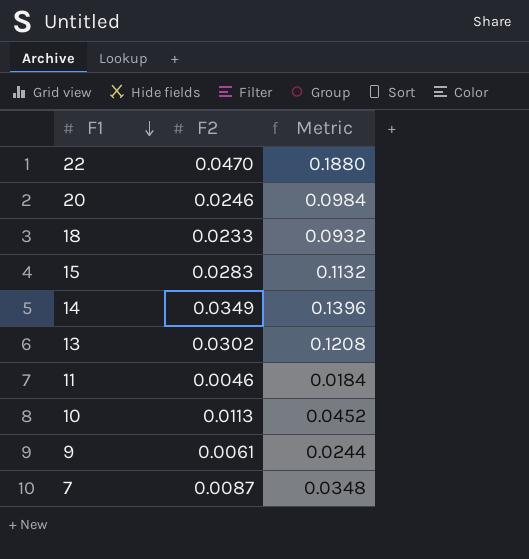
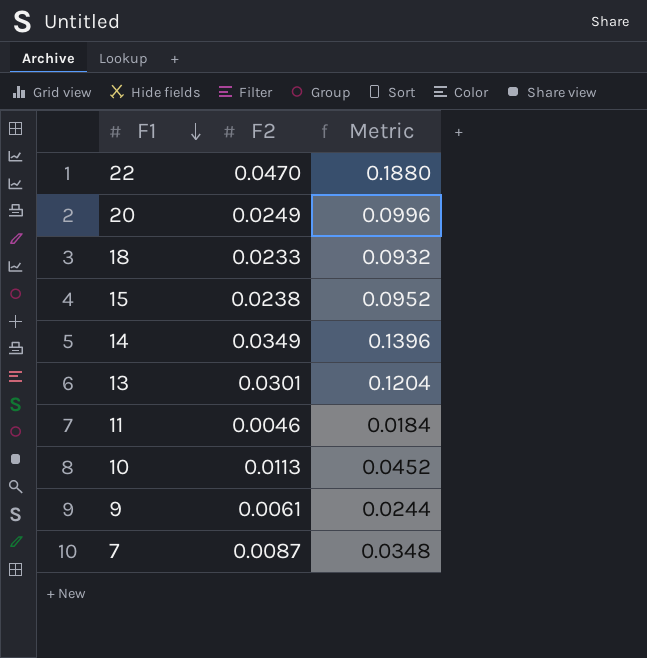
20 | F2: 0.0246 -> 0.0249
20 | Metric: 0.0984 -> 0.0996
15 | F2: 0.0283 -> 0.0238
15 | Metric: 0.1132 -> 0.0952
13 | F2: 0.0302 -> 0.0301
13 | Metric: 0.1208 -> 0.1204

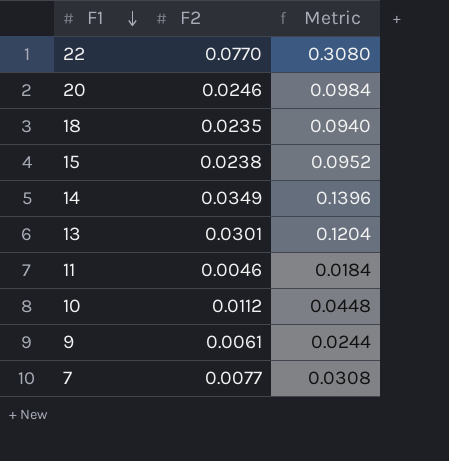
22 | F2: 0.0470 -> 0.0770
22 | Metric: 0.1880 -> 0.3080
20 | F2: 0.0249 -> 0.0246
20 | Metric: 0.0996 -> 0.0984
18 | F2: 0.0233 -> 0.0235
18 | Metric: 0.0932 -> 0.0940
10 | F2: 0.0113 -> 0.0112
10 | Metric: 0.0452 -> 0.0448
7 | F2: 0.0087 -> 0.0077
7 | Metric: 0.0348 -> 0.0308

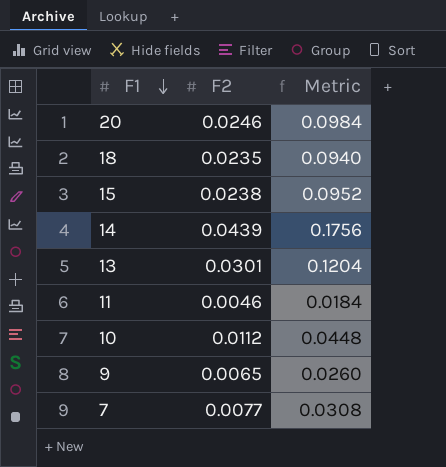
row 22: 0.0770 | 0.3080 -> none
14 | F2: 0.0349 -> 0.0439
14 | Metric: 0.1396 -> 0.1756
9 | F2: 0.0061 -> 0.0065
9 | Metric: 0.0244 -> 0.0260

